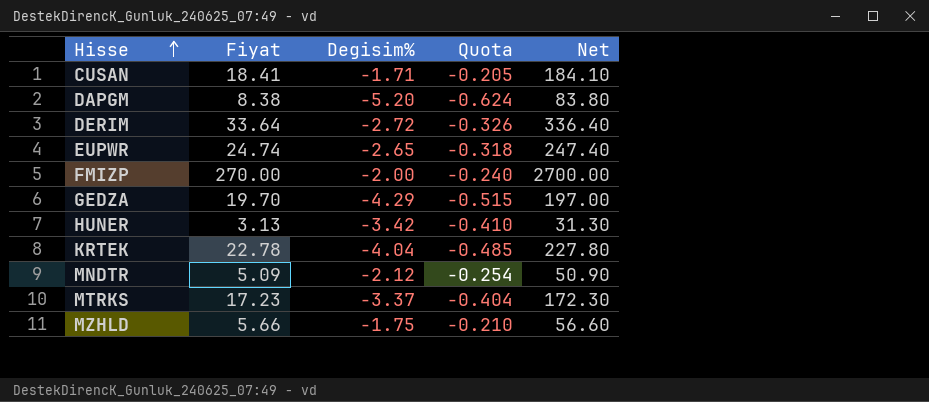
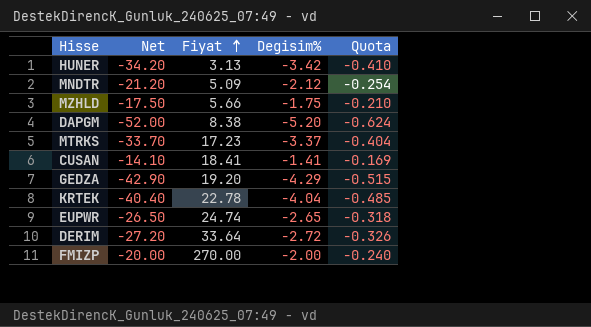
row order: Hisse ascending -> Fiyat ascending
column Net | formula: [Fiyat] * 10 -> [Degisim%] * 10
column Net | position: 5 -> 2
CUSAN | Degisim%: -1.71 -> -1.41
CUSAN | Quota: -0.205 -> -0.169
GEDZA | Fiyat: 19.70 -> 19.20

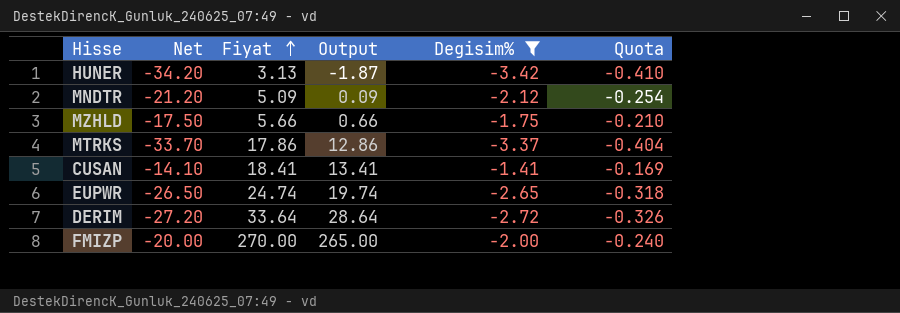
filter: none -> Degisim% >= -3.42
column Output | formula: none -> [Fiyat] - 5
MTRKS | Fiyat: 17.23 -> 17.86

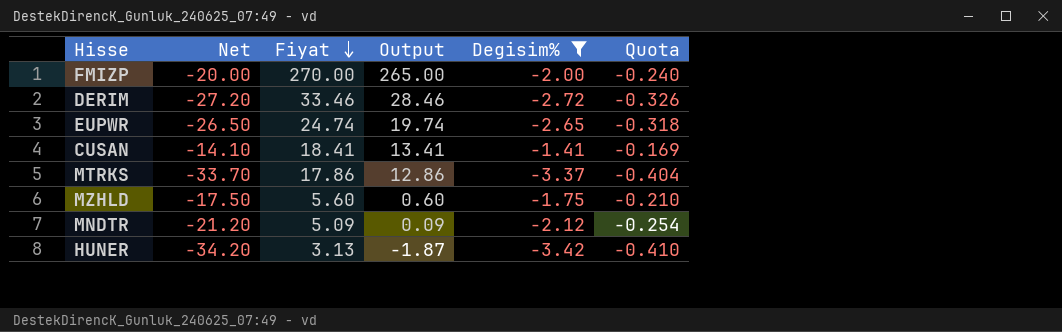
row order: Fiyat ascending -> Fiyat descending
DERIM | Fiyat: 33.64 -> 33.46
DERIM | Output: 28.64 -> 28.46
MZHLD | Fiyat: 5.66 -> 5.60
MZHLD | Output: 0.66 -> 0.60

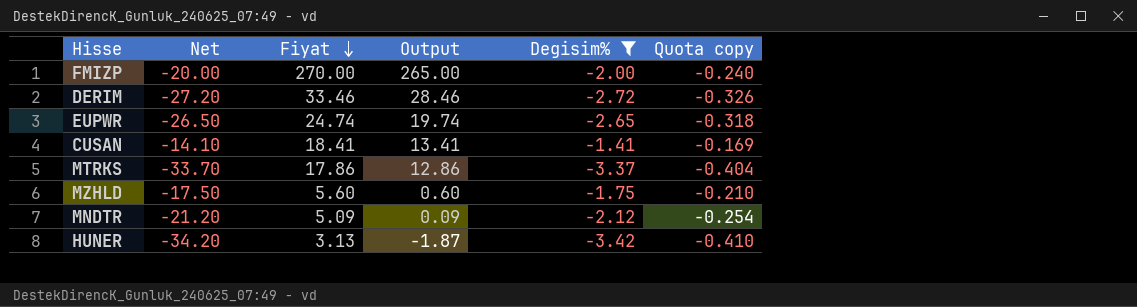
column name: Quota -> Quota copy

